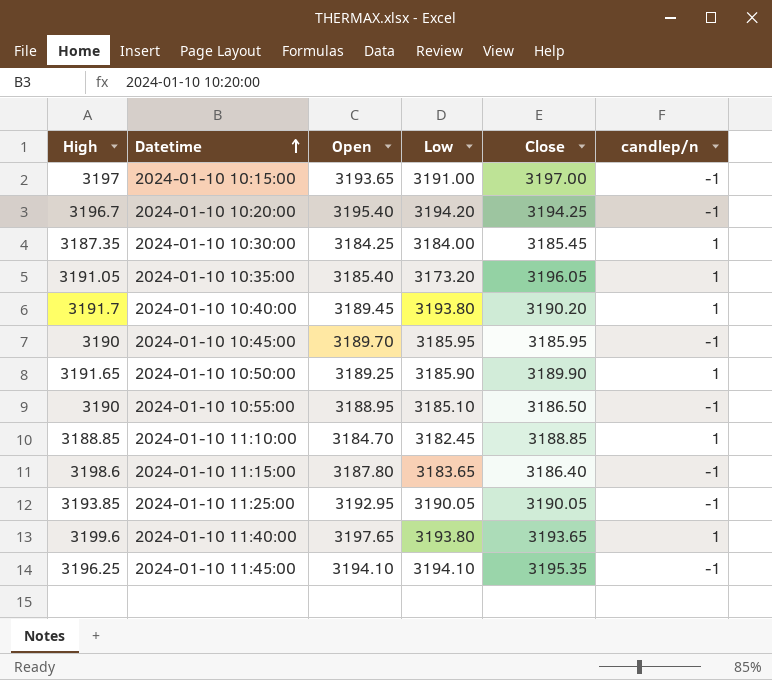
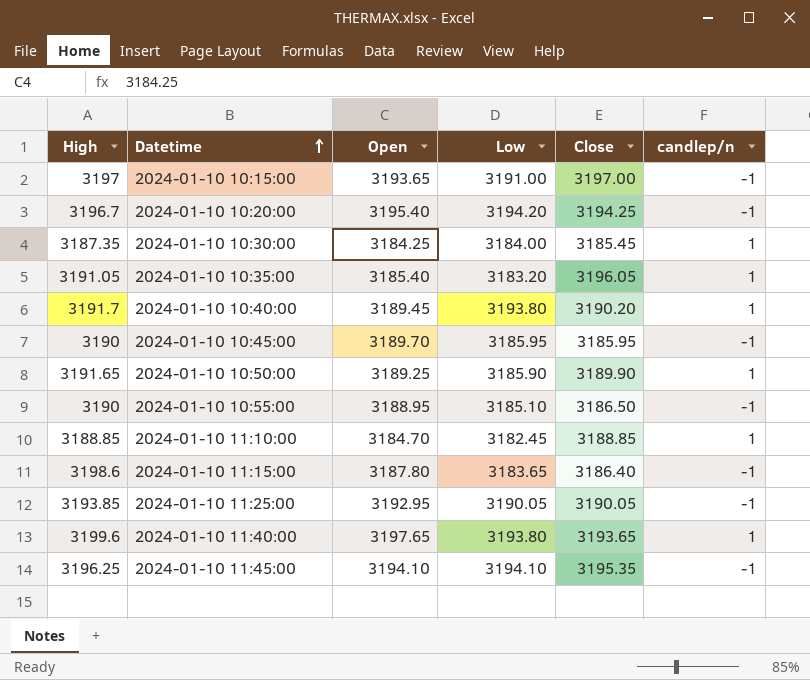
2024-01-10 10:35:00 | Low: 3173.20 -> 3183.20

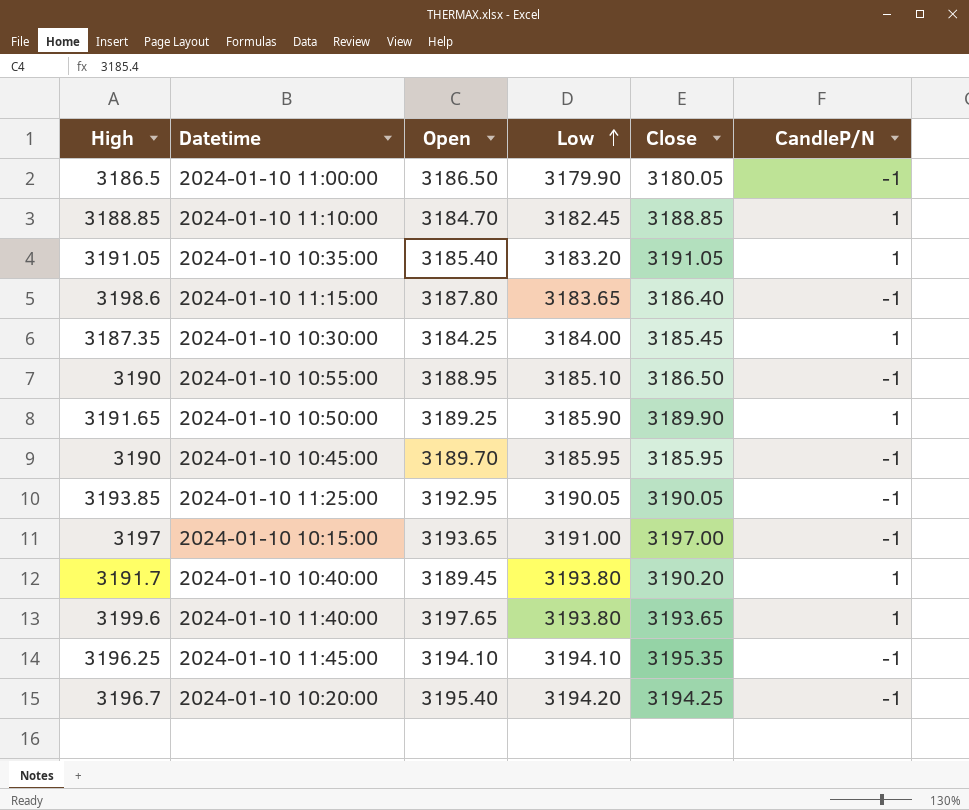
row order: Datetime ascending -> Low ascending
column name: candlep/n -> CandleP/N
row 2024-01-10 11:00:00: none -> 3186.5 | 3186.50 | 3179.90 | 3180.05 | -1
2024-01-10 10:35:00 | Close: 3196.05 -> 3191.05

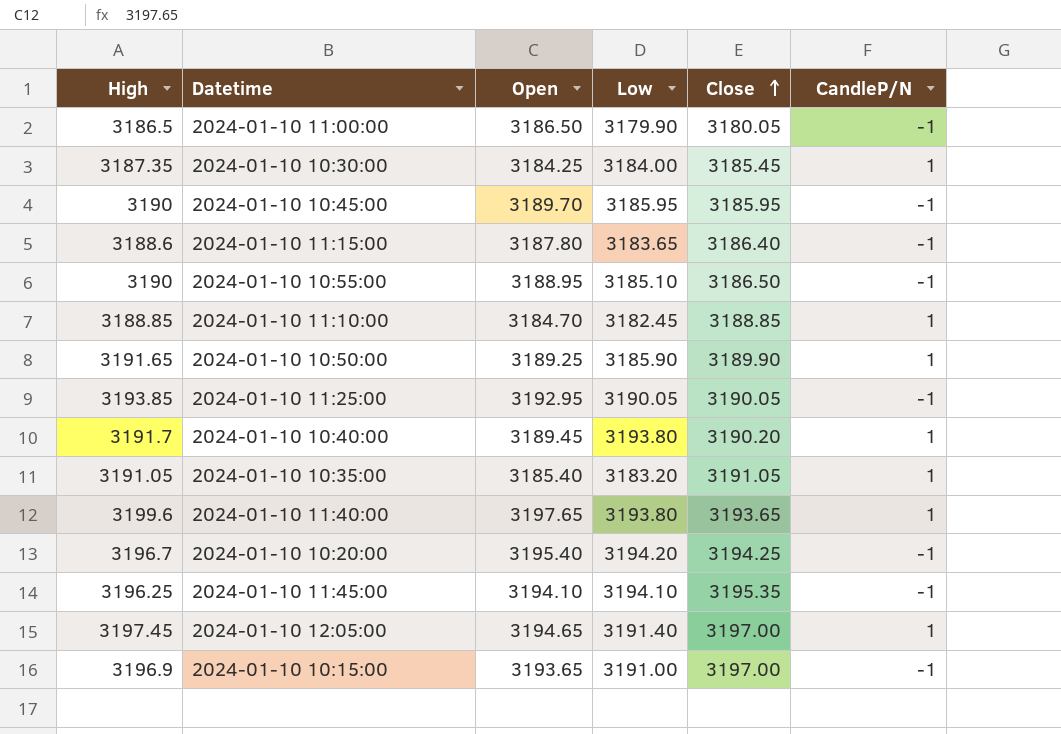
row order: Low ascending -> Close ascending
2024-01-10 11:15:00 | High: 3198.6 -> 3188.6
row 2024-01-10 12:05:00: none -> 3197.45 | 3194.65 | 3191.40 | 3197.00 | 1
2024-01-10 10:15:00 | High: 3197 -> 3196.9

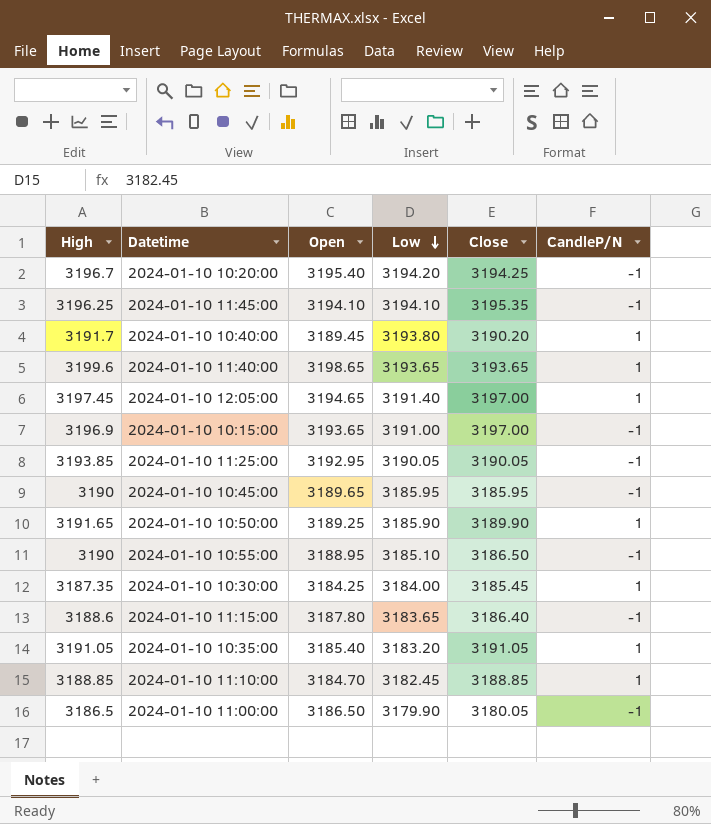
row order: Close ascending -> Low descending
2024-01-10 11:40:00 | Open: 3197.65 -> 3198.65
2024-01-10 11:40:00 | Low: 3193.80 -> 3193.65
2024-01-10 10:45:00 | Open: 3189.70 -> 3189.65

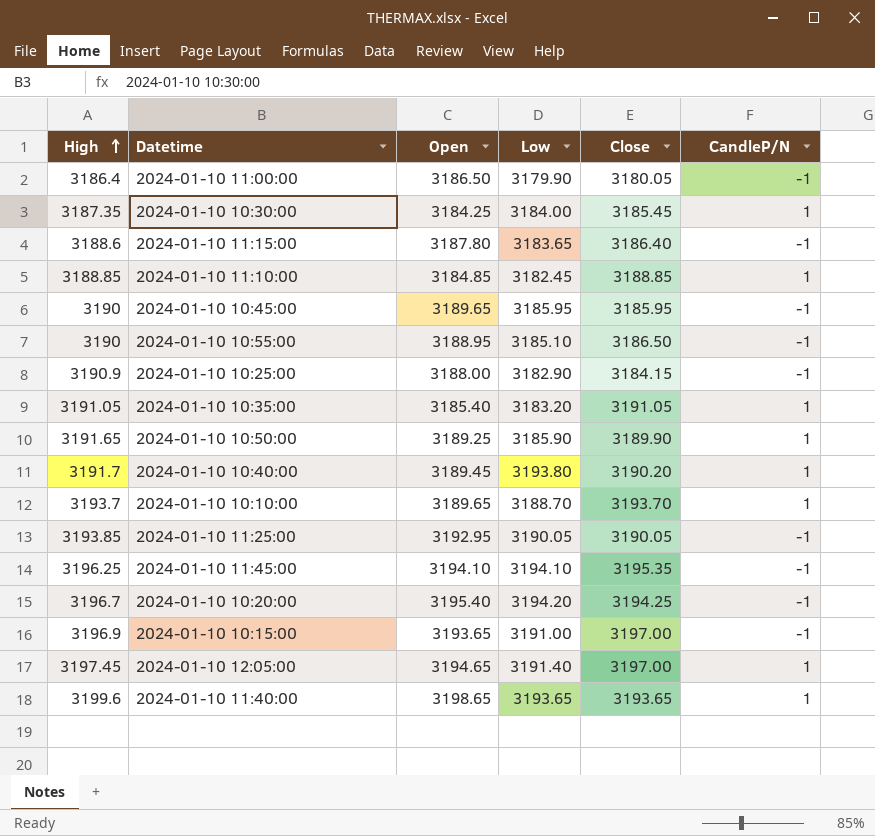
row order: Low descending -> High ascending
2024-01-10 11:00:00 | High: 3186.5 -> 3186.4
2024-01-10 11:10:00 | Open: 3184.70 -> 3184.85
row 2024-01-10 10:25:00: none -> 3190.9 | 3188.00 | 3182.90 | 3184.15 | -1
row 2024-01-10 10:10:00: none -> 3193.7 | 3189.65 | 3188.70 | 3193.70 | 1

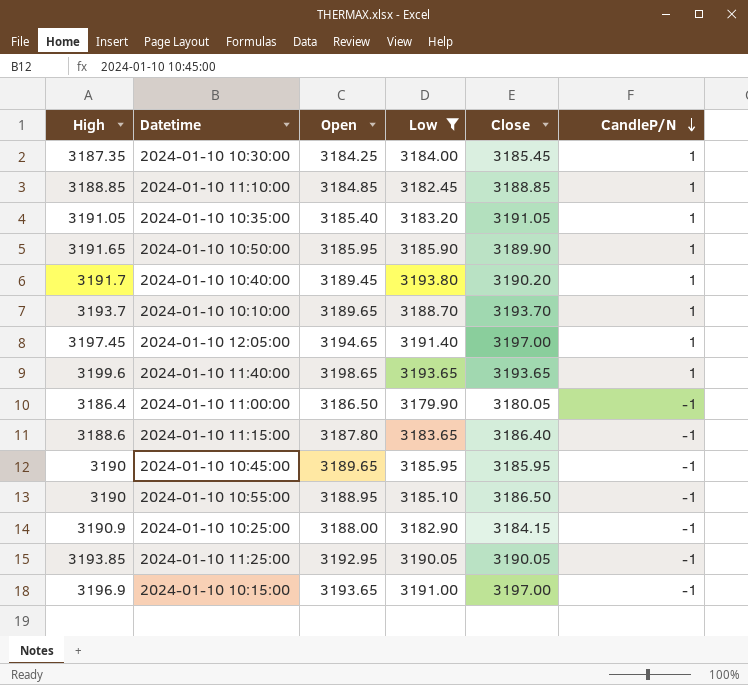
filter: none -> Low <= 3193.80
row order: High ascending -> CandleP/N descending
2024-01-10 10:50:00 | Open: 3189.25 -> 3185.95

